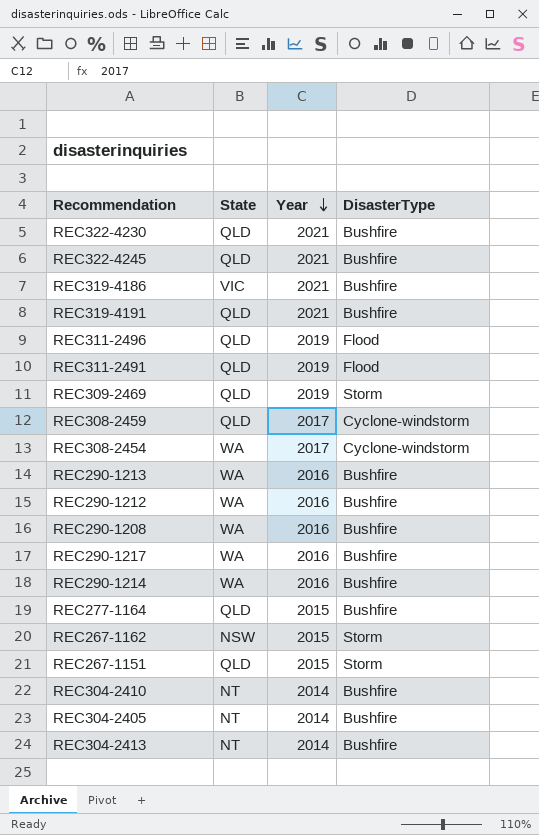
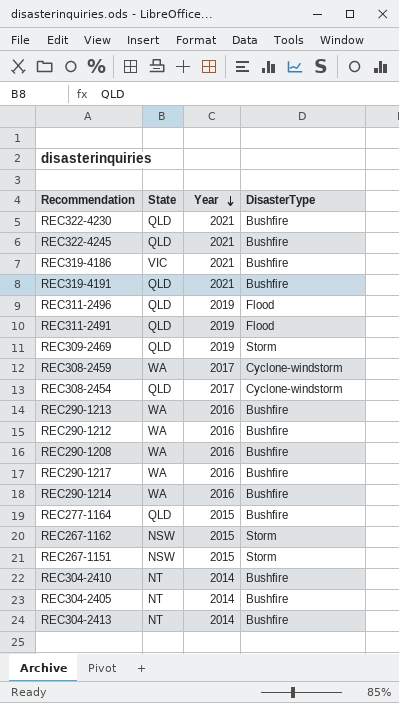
REC308-2459 | State: QLD -> WA
REC308-2454 | State: WA -> QLD
REC267-1151 | State: QLD -> NSW

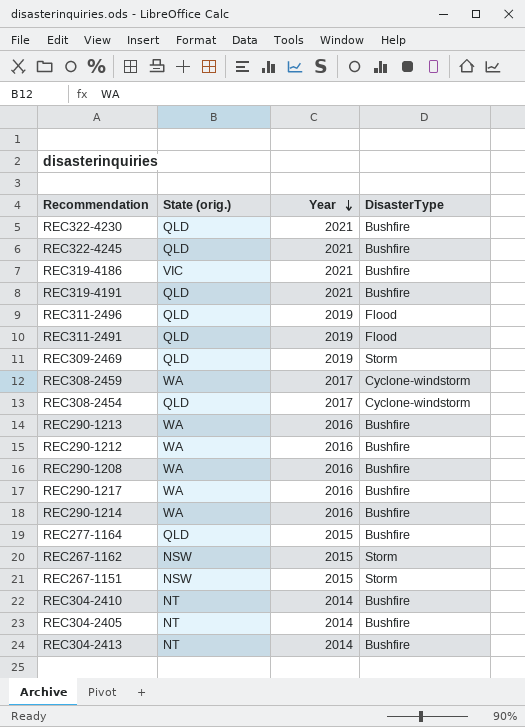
column name: State -> State (orig.)

